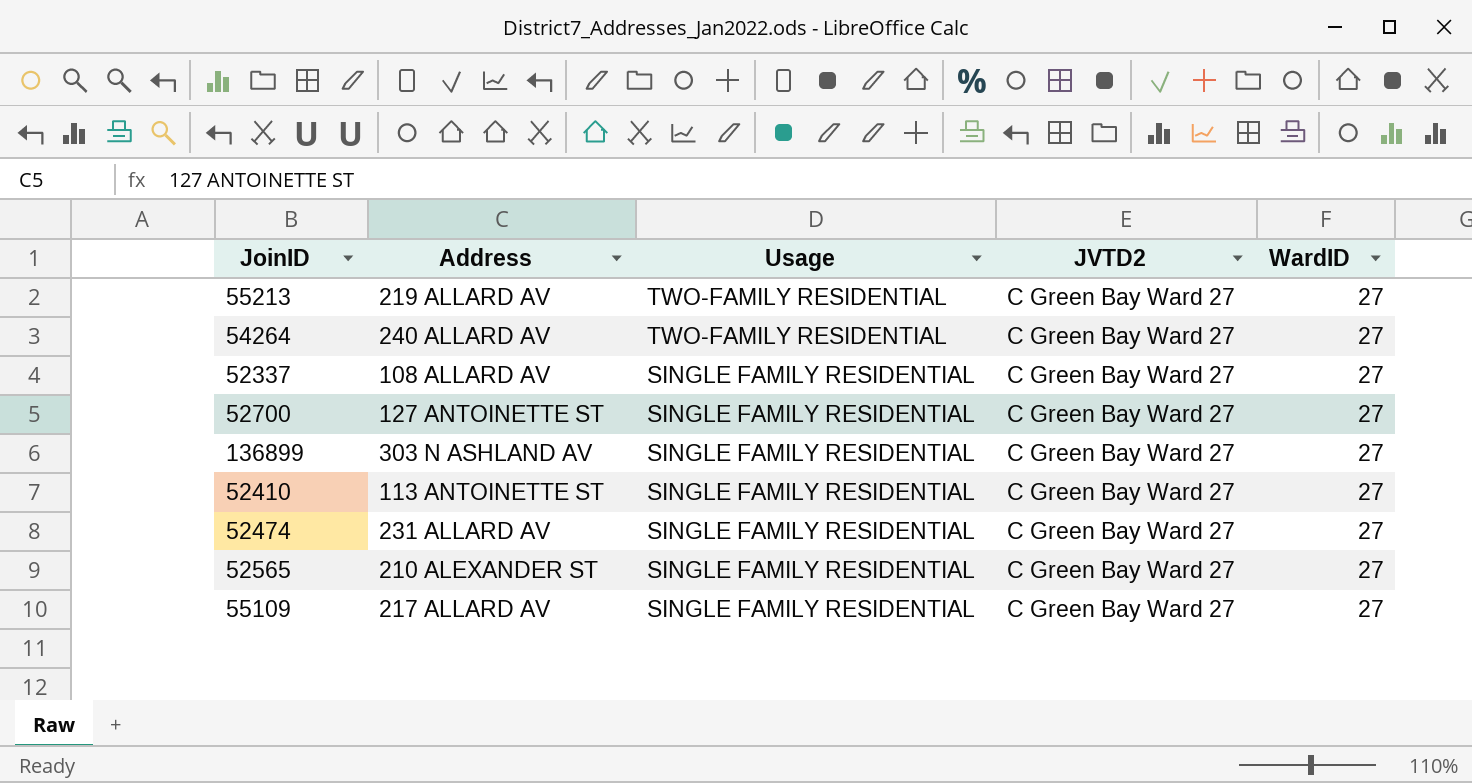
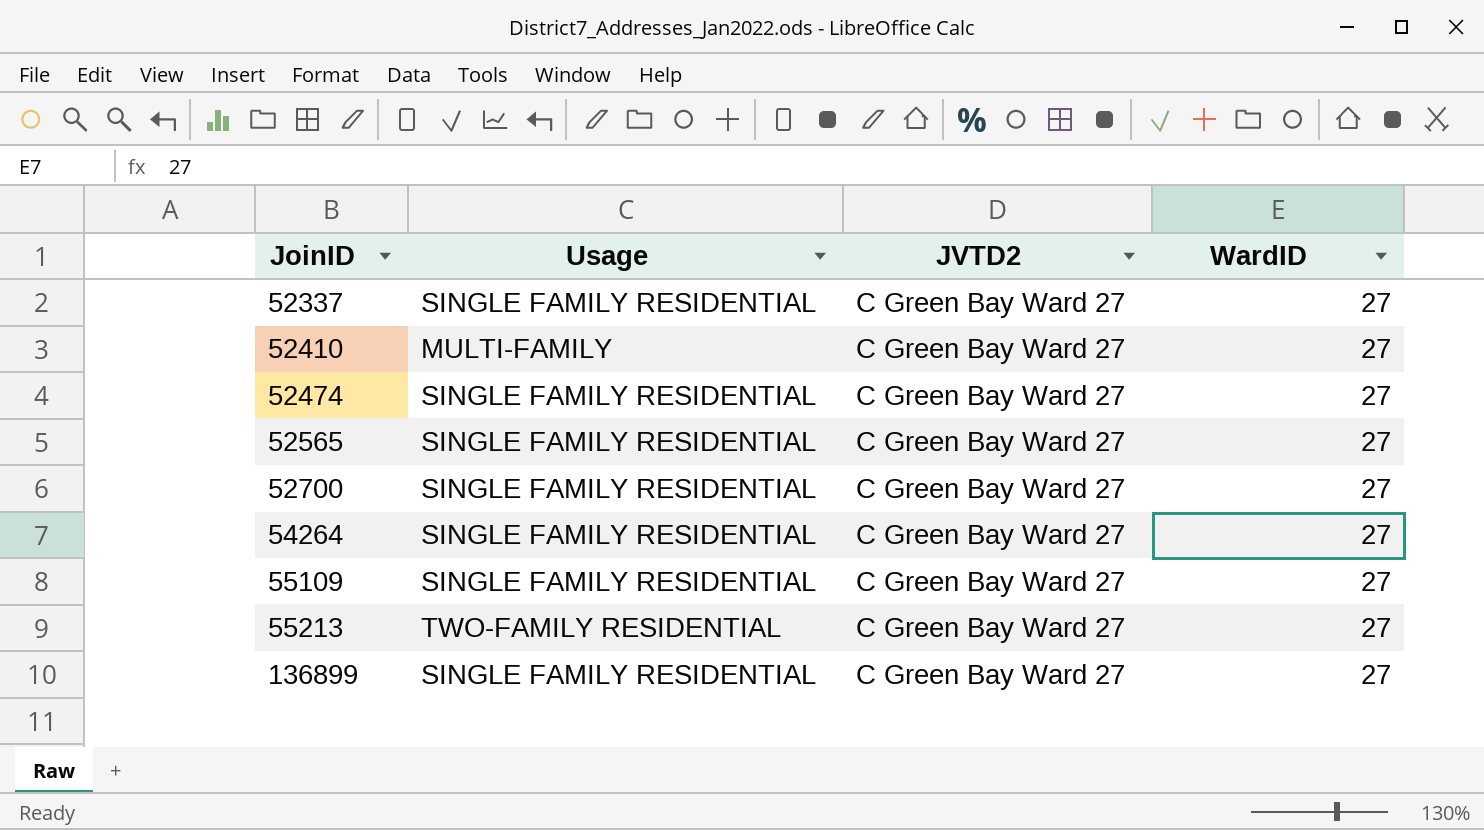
row order: Usage descending -> JoinID ascending
column Address | position: 2 -> none
52410 | Usage: SINGLE FAMILY RESIDENTIAL -> MULTI-FAMILY
54264 | Usage: TWO-FAMILY RESIDENTIAL -> SINGLE FAMILY RESIDENTIAL

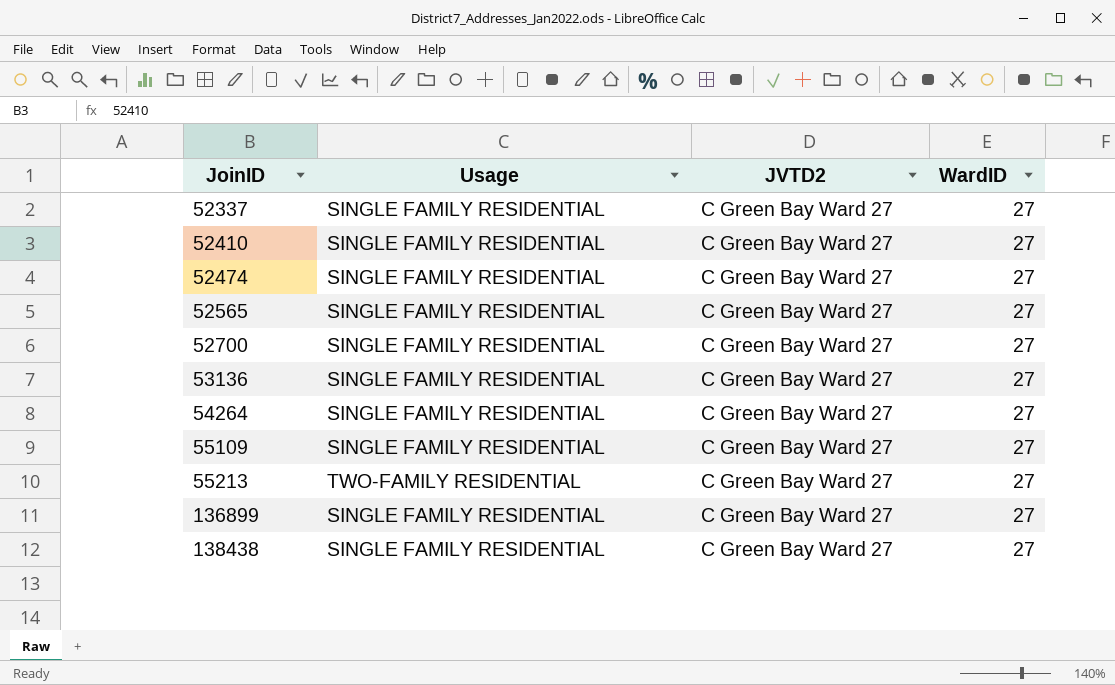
52410 | Usage: MULTI-FAMILY -> SINGLE FAMILY RESIDENTIAL
row 53136: none -> SINGLE FAMILY RESIDENTIAL | C Green Bay Ward 27 | 27
row 138438: none -> SINGLE FAMILY RESIDENTIAL | C Green Bay Ward 27 | 27

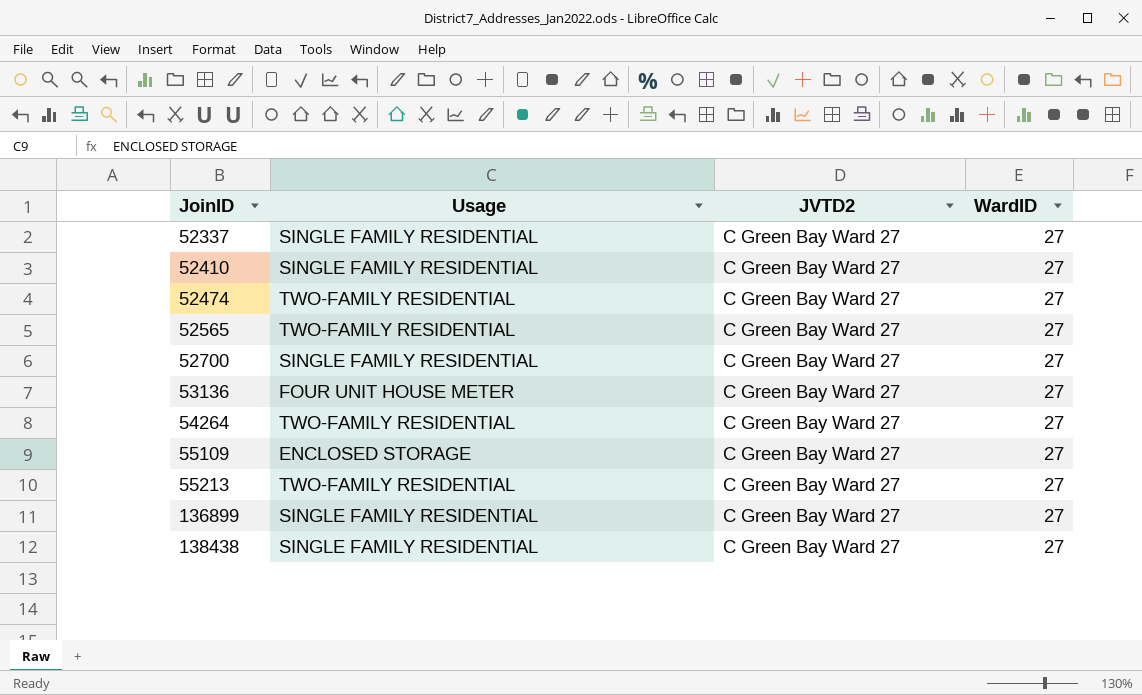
52474 | Usage: SINGLE FAMILY RESIDENTIAL -> TWO-FAMILY RESIDENTIAL
52565 | Usage: SINGLE FAMILY RESIDENTIAL -> TWO-FAMILY RESIDENTIAL
53136 | Usage: SINGLE FAMILY RESIDENTIAL -> FOUR UNIT HOUSE METER
54264 | Usage: SINGLE FAMILY RESIDENTIAL -> TWO-FAMILY RESIDENTIAL
55109 | Usage: SINGLE FAMILY RESIDENTIAL -> ENCLOSED STORAGE

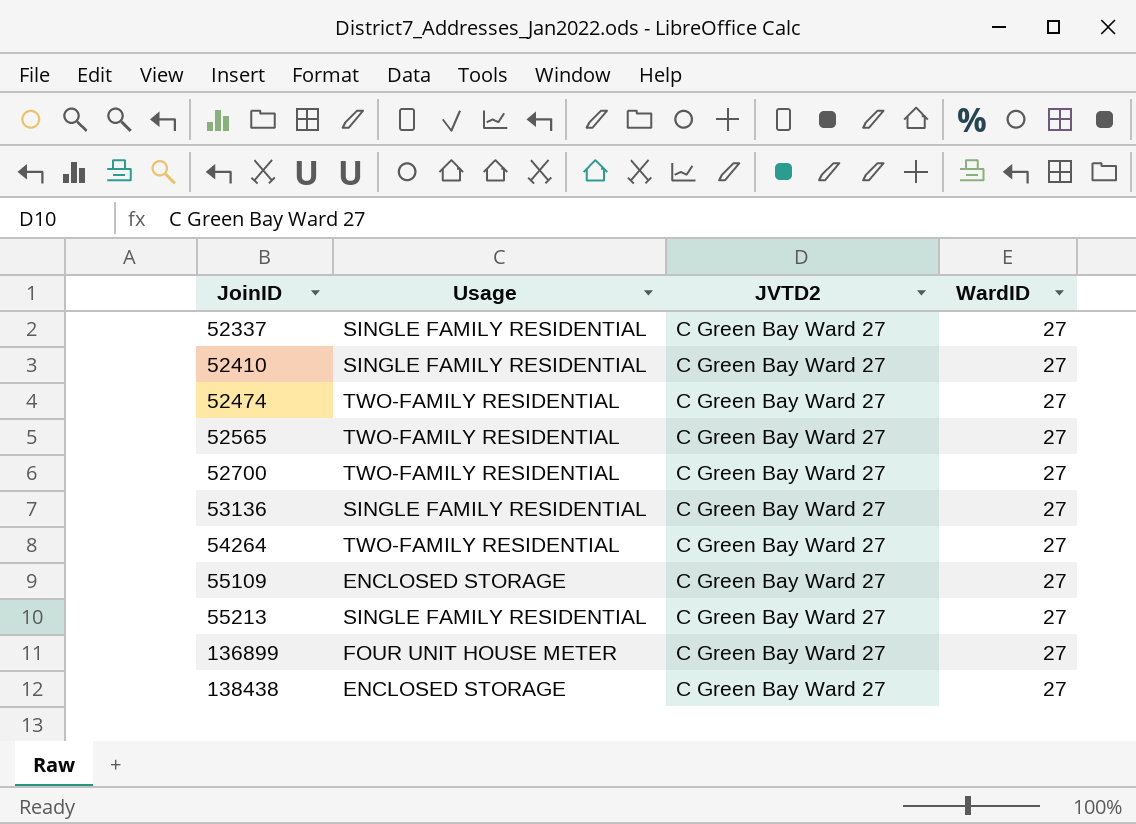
52700 | Usage: SINGLE FAMILY RESIDENTIAL -> TWO-FAMILY RESIDENTIAL
53136 | Usage: FOUR UNIT HOUSE METER -> SINGLE FAMILY RESIDENTIAL
55213 | Usage: TWO-FAMILY RESIDENTIAL -> SINGLE FAMILY RESIDENTIAL
136899 | Usage: SINGLE FAMILY RESIDENTIAL -> FOUR UNIT HOUSE METER
138438 | Usage: SINGLE FAMILY RESIDENTIAL -> ENCLOSED STORAGE

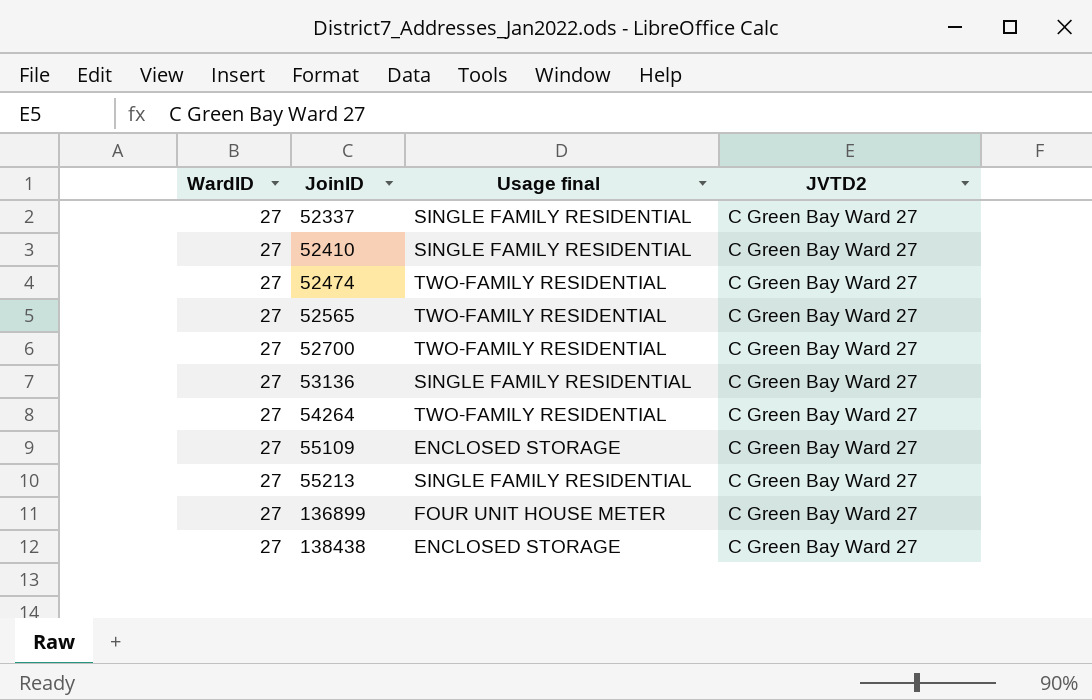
column WardID | position: 4 -> 1
column name: Usage -> Usage final

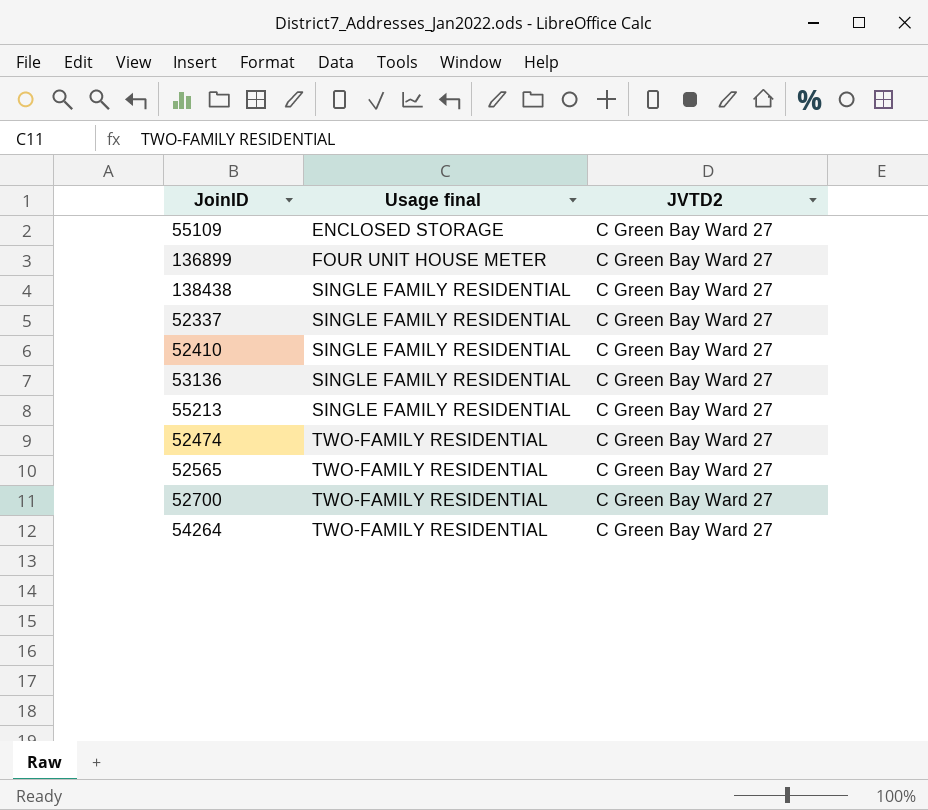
row order: JoinID ascending -> Usage final ascending
column WardID | position: 1 -> none
138438 | Usage final: ENCLOSED STORAGE -> SINGLE FAMILY RESIDENTIAL

